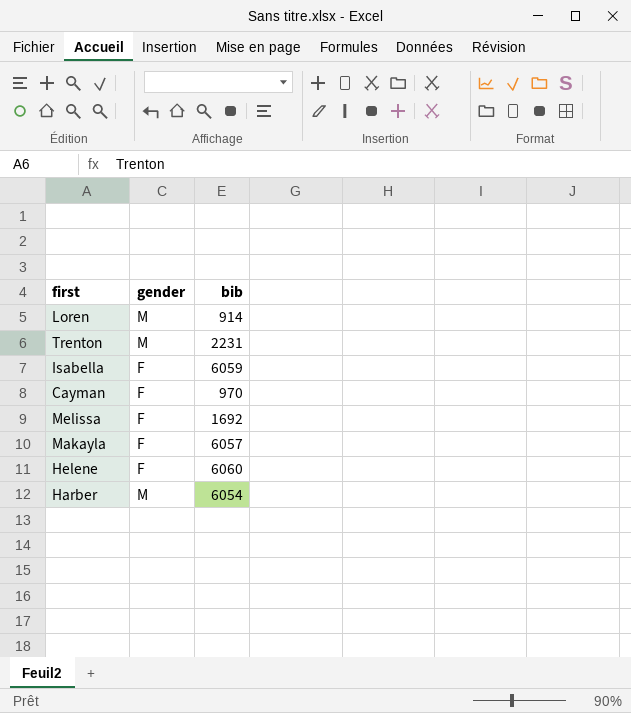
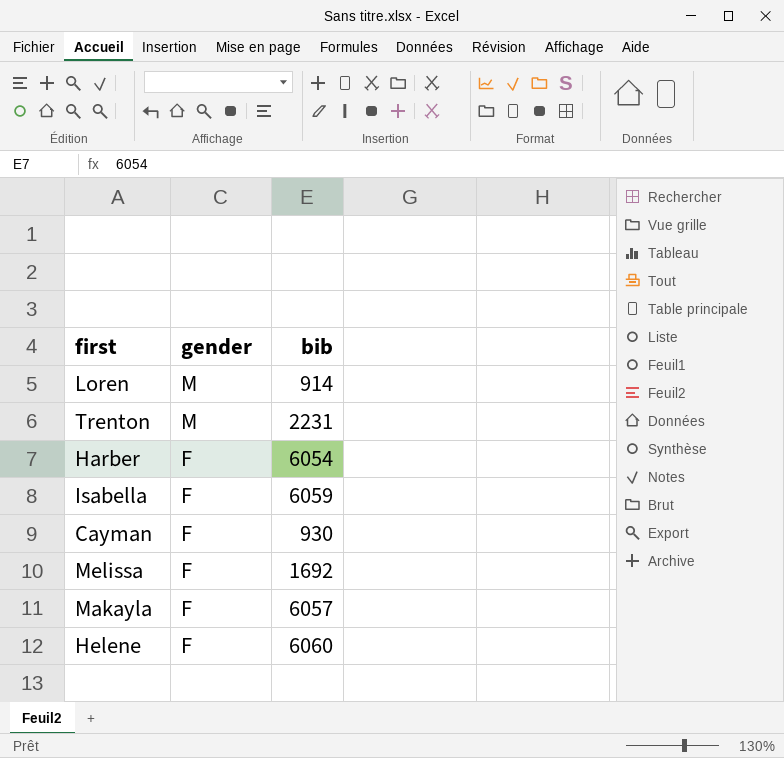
row order: none -> gender descending
Harber | gender: M -> F
Cayman | bib: 970 -> 930

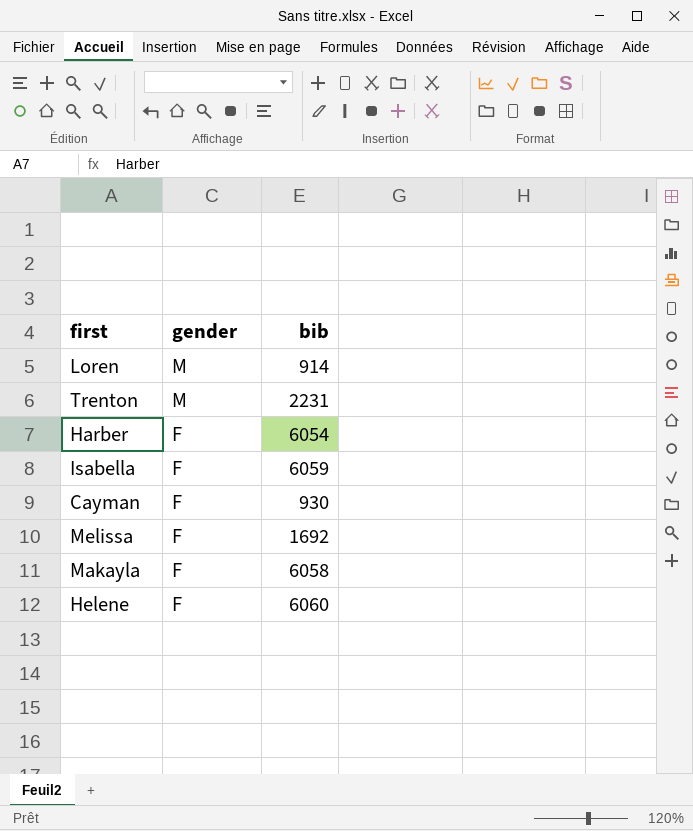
Makayla | bib: 6057 -> 6058

